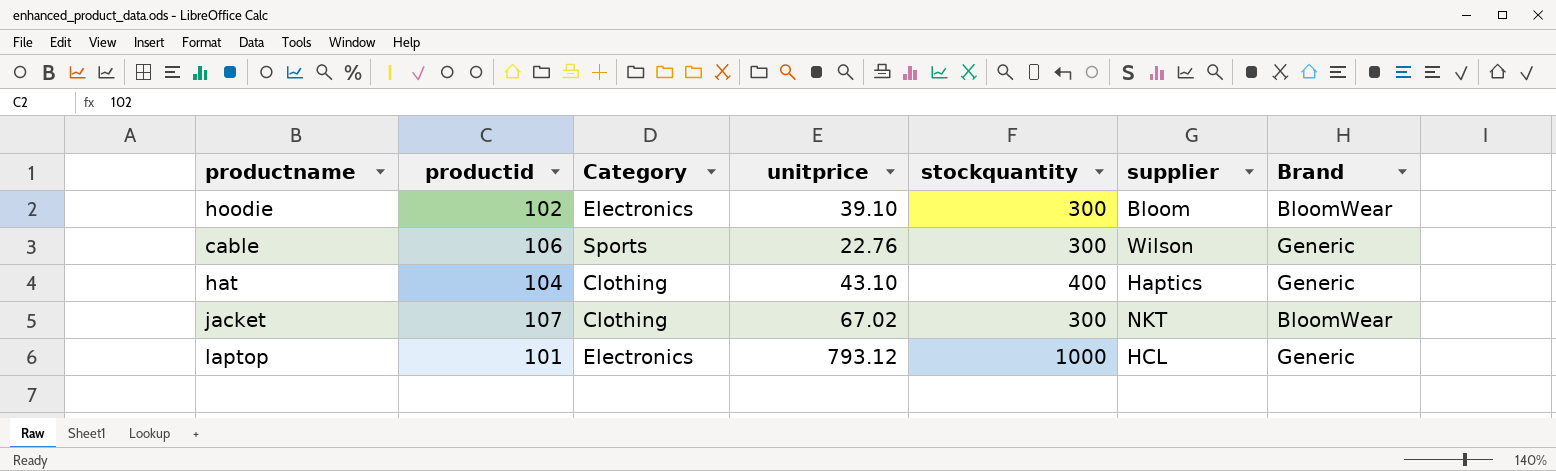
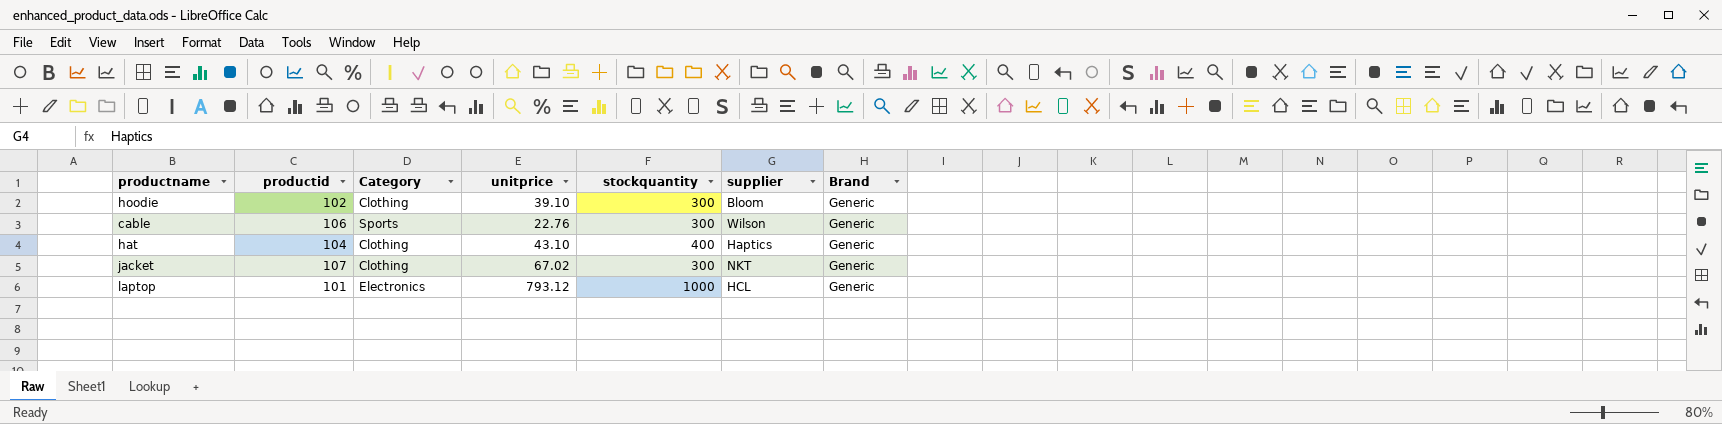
hoodie | Category: Electronics -> Clothing
hoodie | Brand: BloomWear -> Generic
jacket | Brand: BloomWear -> Generic

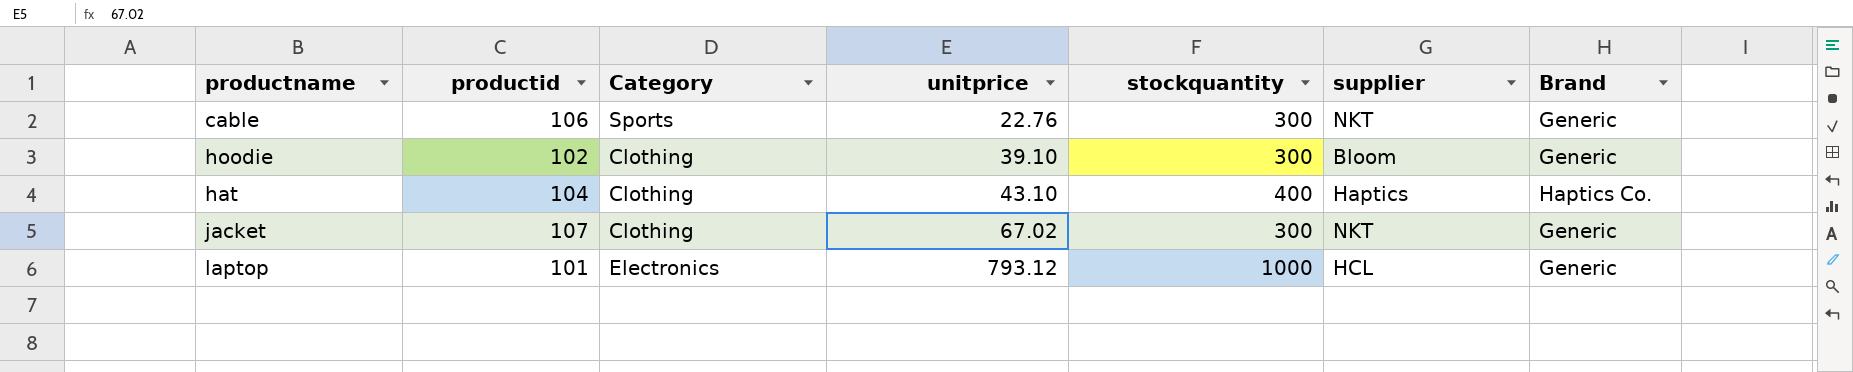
row order: none -> unitprice ascending
cable | supplier: Wilson -> NKT
hat | Brand: Generic -> Haptics Co.

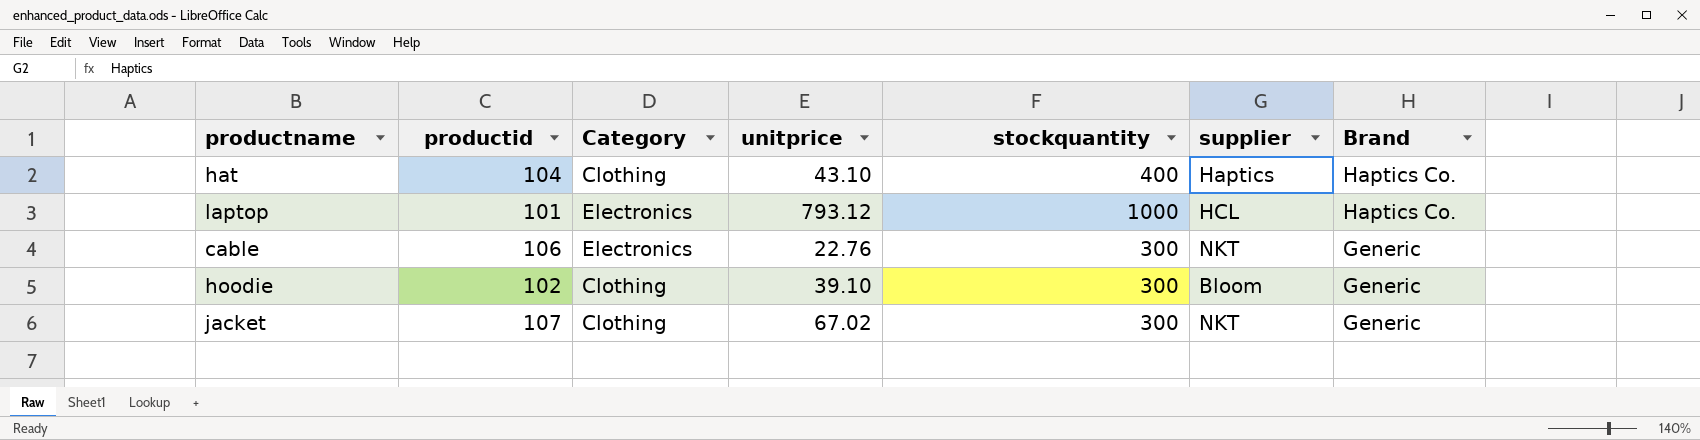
row order: unitprice ascending -> Brand descending
laptop | Brand: Generic -> Haptics Co.
cable | Category: Sports -> Electronics

